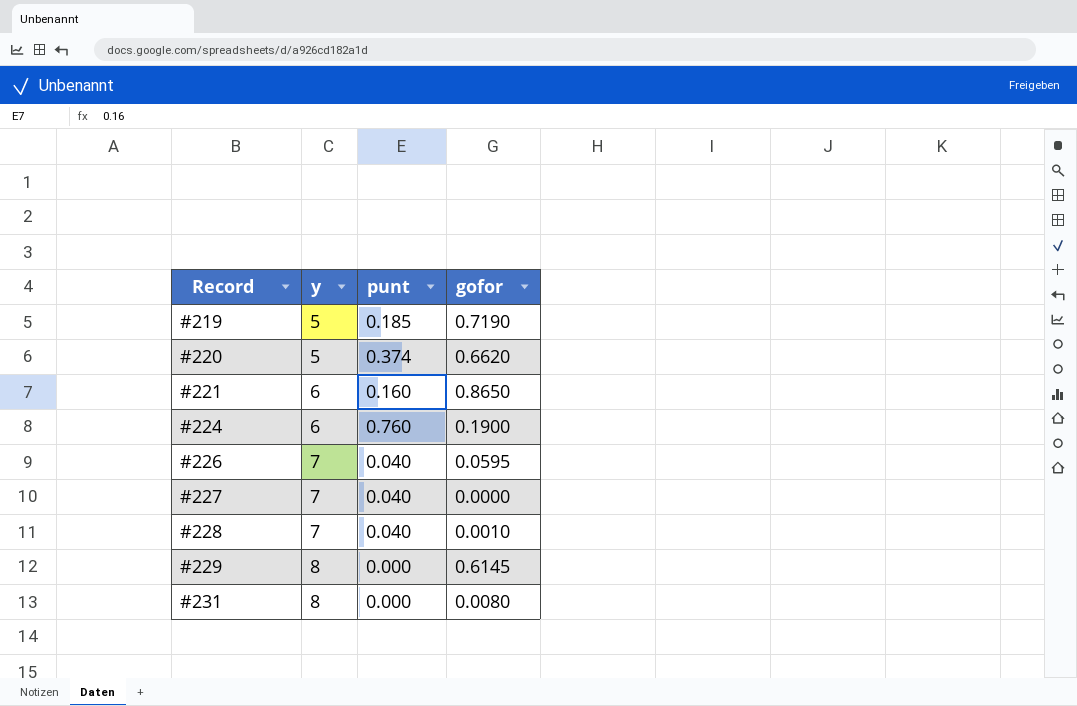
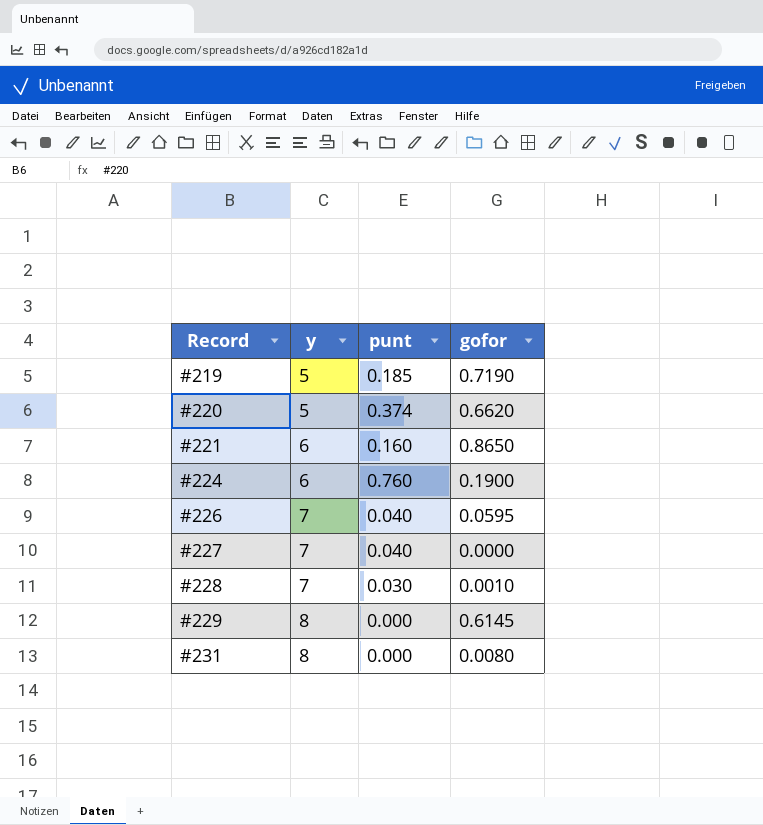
#228 | punt: 0.040 -> 0.030

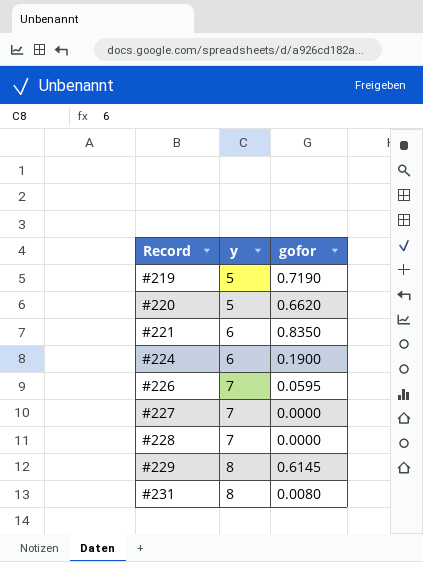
column punt | position: 3 -> none
#221 | gofor: 0.8650 -> 0.8350
#228 | gofor: 0.0010 -> 0.0000

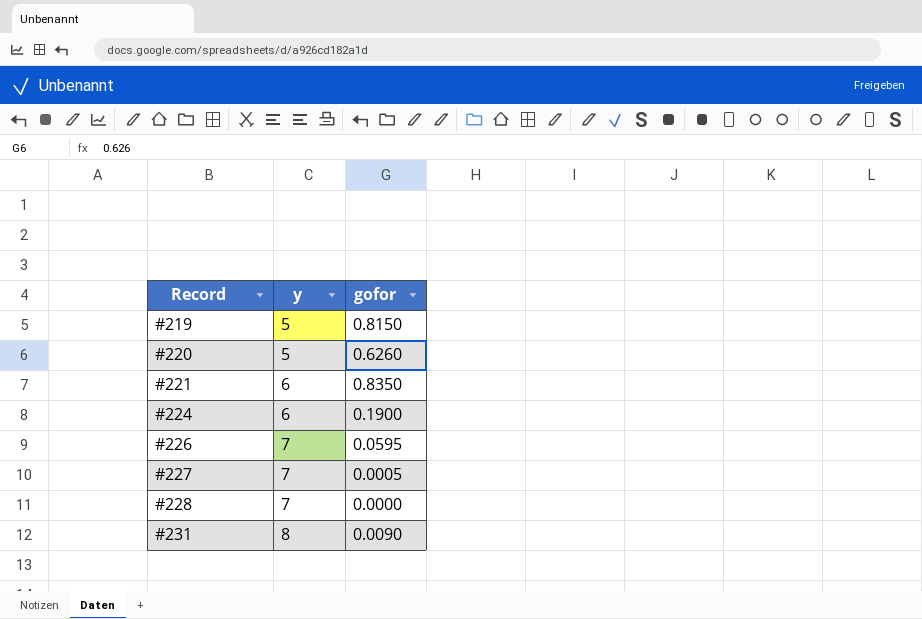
row #229: 8 | 0.6145 -> none
#219 | gofor: 0.7190 -> 0.8150
#220 | gofor: 0.6620 -> 0.6260
#227 | gofor: 0.0000 -> 0.0005
#231 | gofor: 0.0080 -> 0.0090

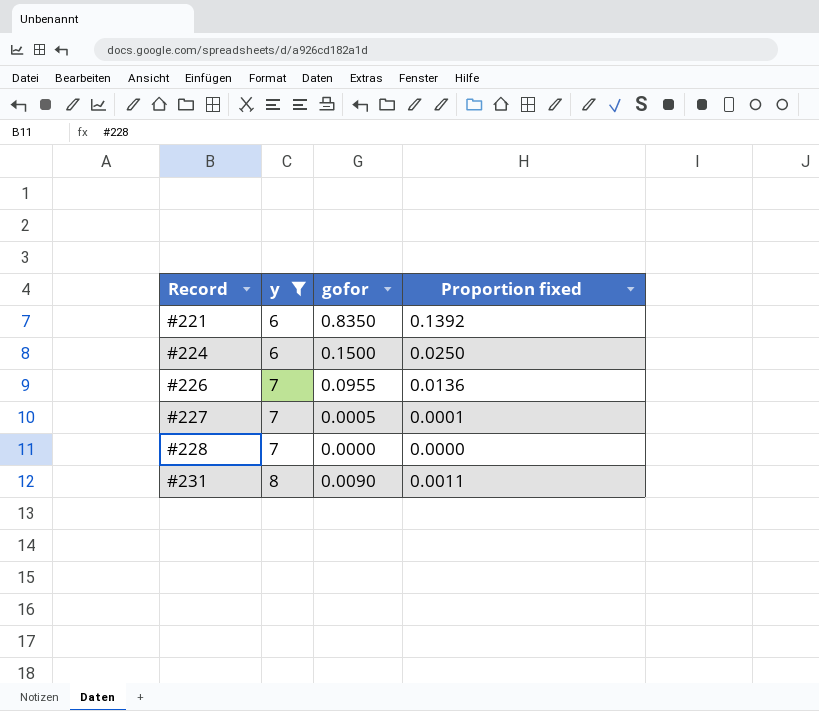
filter: none -> y != 5
column Proportion fixed | formula: none -> [gofor] / [y]
#224 | gofor: 0.1900 -> 0.1500
#226 | gofor: 0.0595 -> 0.0955

